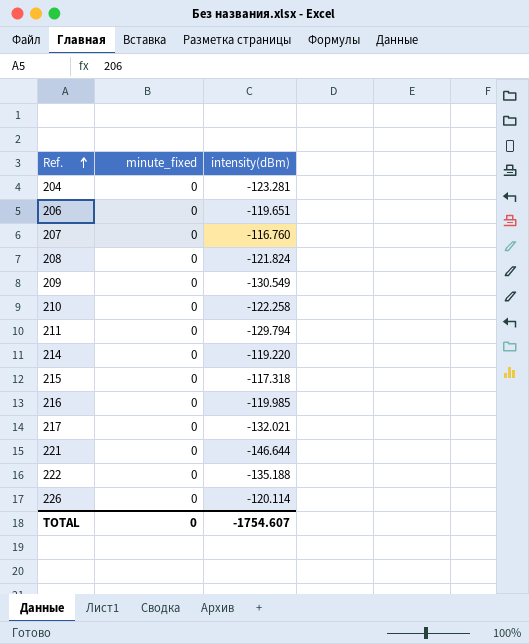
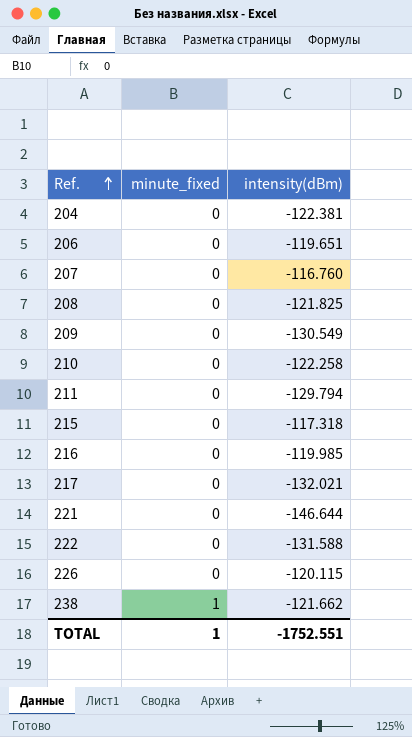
row 214: 0 | -119.220 -> none
204 | intensity(dBm): -123.281 -> -122.381
208 | intensity(dBm): -121.824 -> -121.825
222 | intensity(dBm): -135.188 -> -131.588
226 | intensity(dBm): -120.114 -> -120.115
row 238: none -> 1 | -121.662
TOTAL | minute_fixed: 0 -> 1
TOTAL | intensity(dBm): -1754.607 -> -1752.551

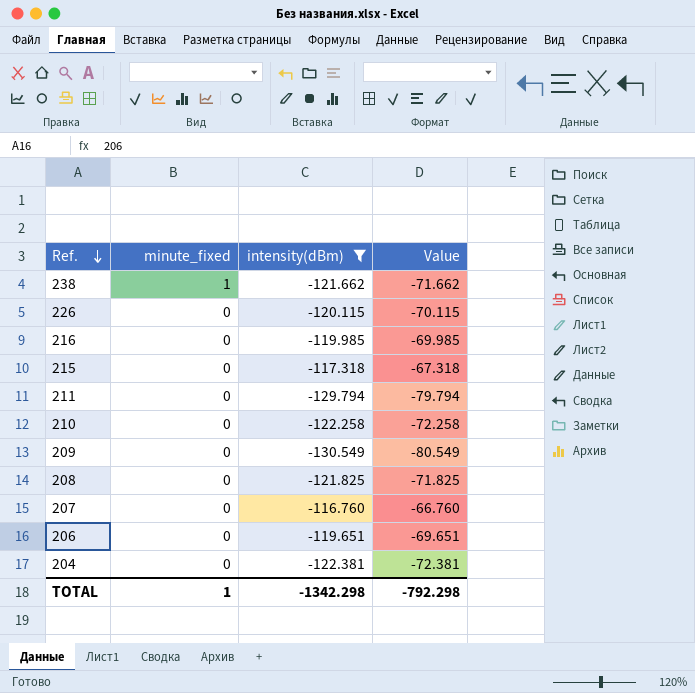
filter: none -> intensity(dBm) >= -130.549
row order: Ref. ascending -> Ref. descending
column Value | formula: none -> [intensity(dBm)] + 50
TOTAL | intensity(dBm): -1752.551 -> -1342.298

